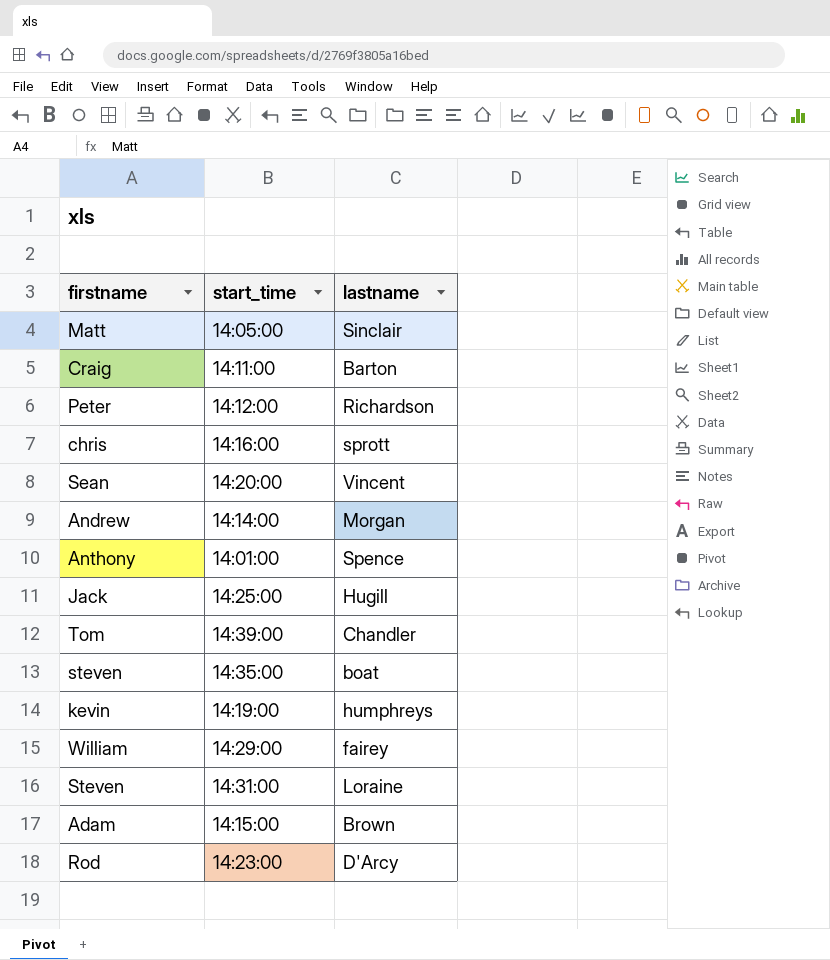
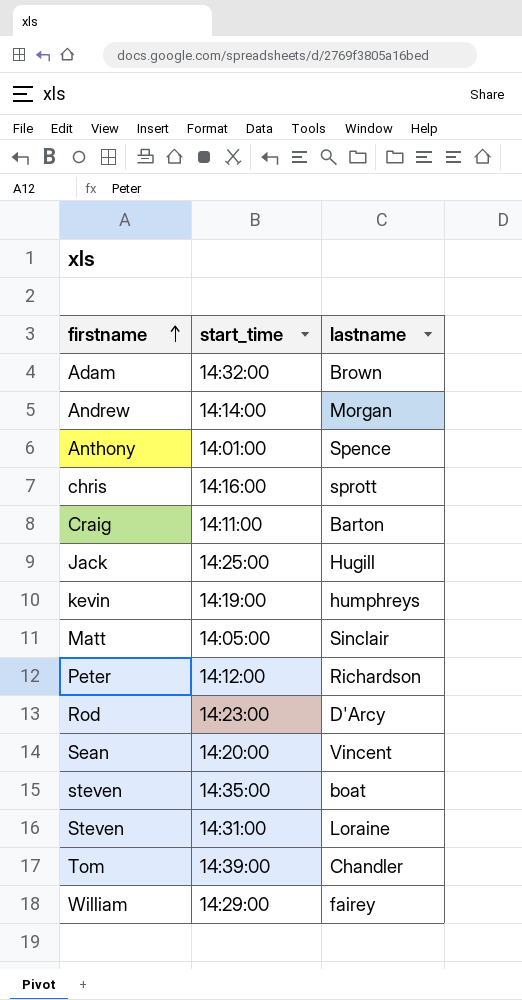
row order: none -> firstname ascending
Adam | start_time: 14:15:00 -> 14:32:00

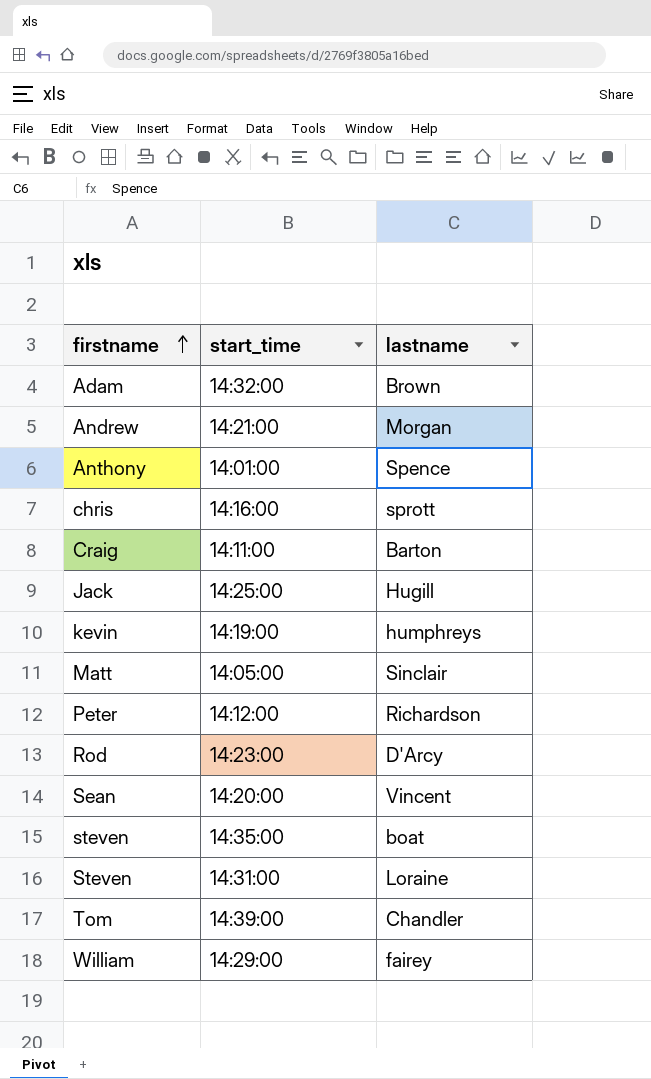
Andrew | start_time: 14:14:00 -> 14:21:00

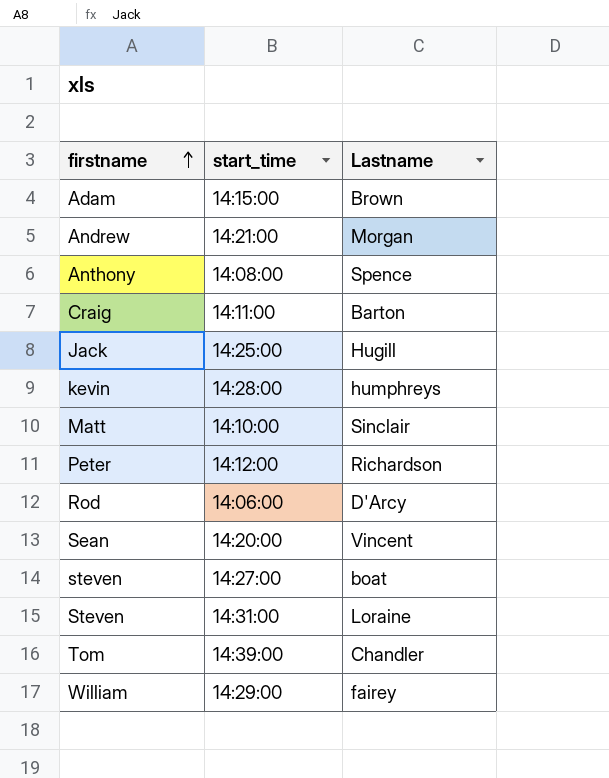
column name: lastname -> Lastname
row chris: 14:16:00 | sprott -> none
Adam | start_time: 14:32:00 -> 14:15:00
Anthony | start_time: 14:01:00 -> 14:08:00
kevin | start_time: 14:19:00 -> 14:28:00
Matt | start_time: 14:05:00 -> 14:10:00
Rod | start_time: 14:23:00 -> 14:06:00
steven | start_time: 14:35:00 -> 14:27:00

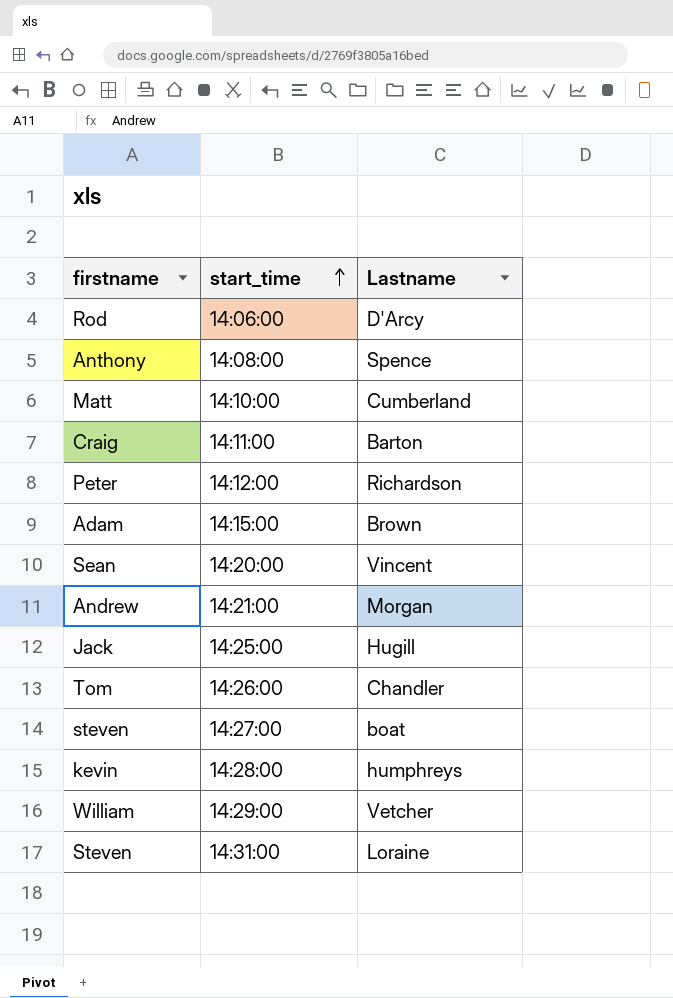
row order: firstname ascending -> start_time ascending
Matt | Lastname: Sinclair -> Cumberland
Tom | start_time: 14:39:00 -> 14:26:00
William | Lastname: fairey -> Vetcher

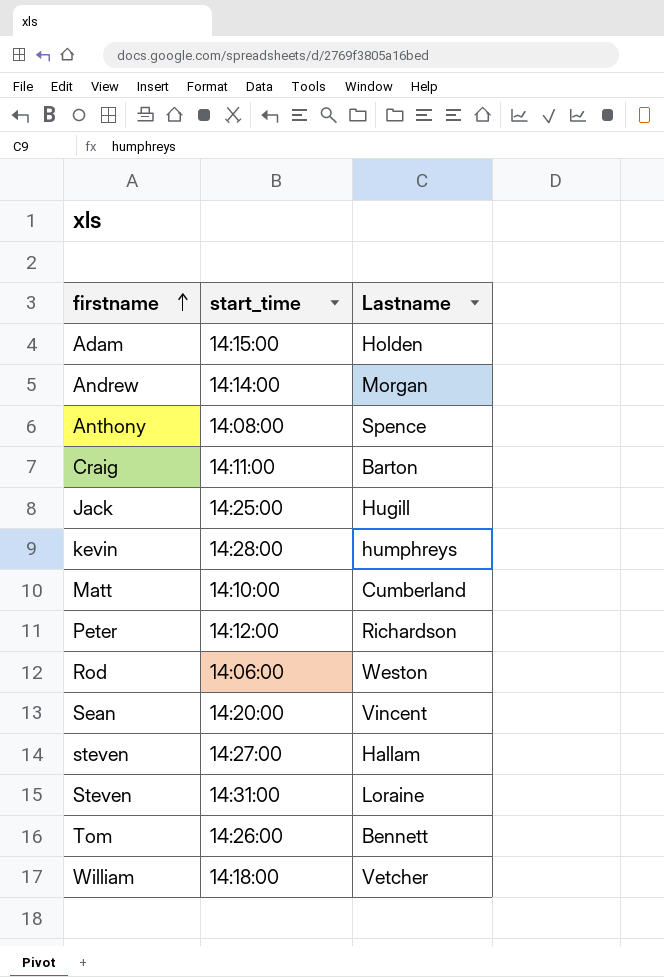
row order: start_time ascending -> firstname ascending
Adam | Lastname: Brown -> Holden
Andrew | start_time: 14:21:00 -> 14:14:00
Rod | Lastname: D'Arcy -> Weston
steven | Lastname: boat -> Hallam
Tom | Lastname: Chandler -> Bennett
William | start_time: 14:29:00 -> 14:18:00

